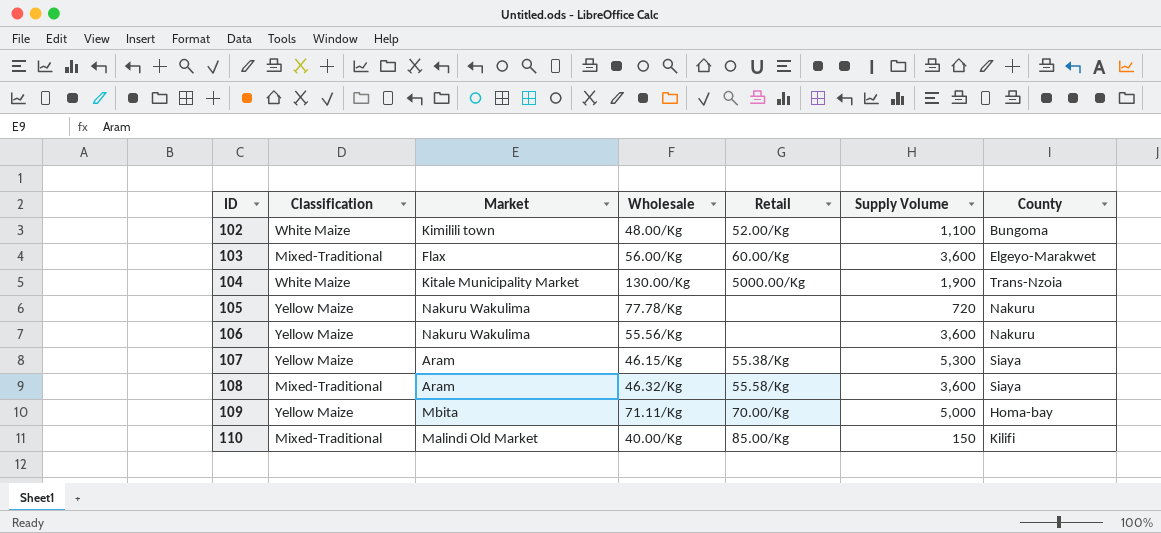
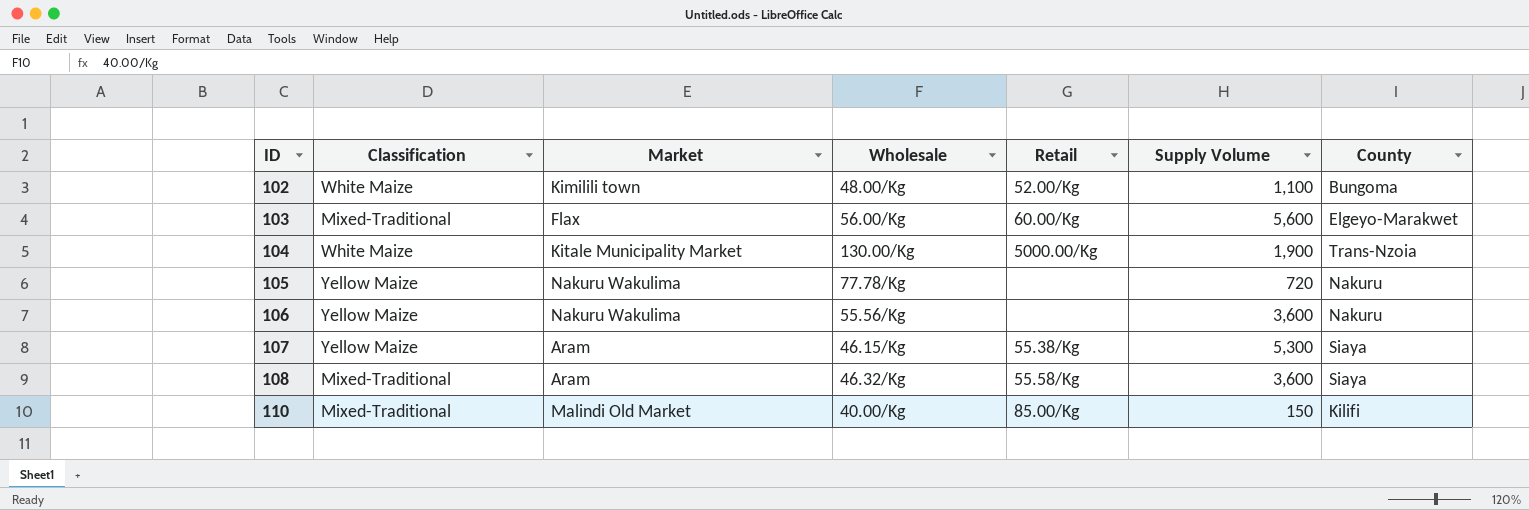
row 109: Yellow Maize | Mbita | 71.11/Kg | 70.00/Kg | 5,000 | Homa-bay -> none
103 | Supply Volume: 3,600 -> 5,600

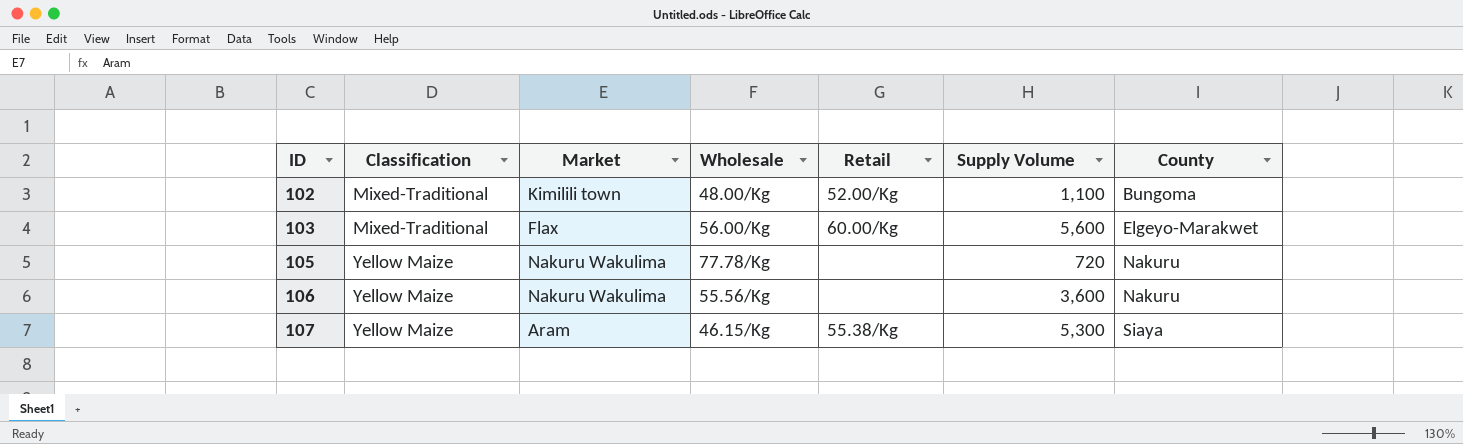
row 104: White Maize | Kitale Municipality Market | 130.00/Kg | 5000.00/Kg | 1,900 | Trans-Nzoia -> none
row 108: Mixed-Traditional | Aram | 46.32/Kg | 55.58/Kg | 3,600 | Siaya -> none
row 110: Mixed-Traditional | Malindi Old Market | 40.00/Kg | 85.00/Kg | 150 | Kilifi -> none
102 | Classification: White Maize -> Mixed-Traditional

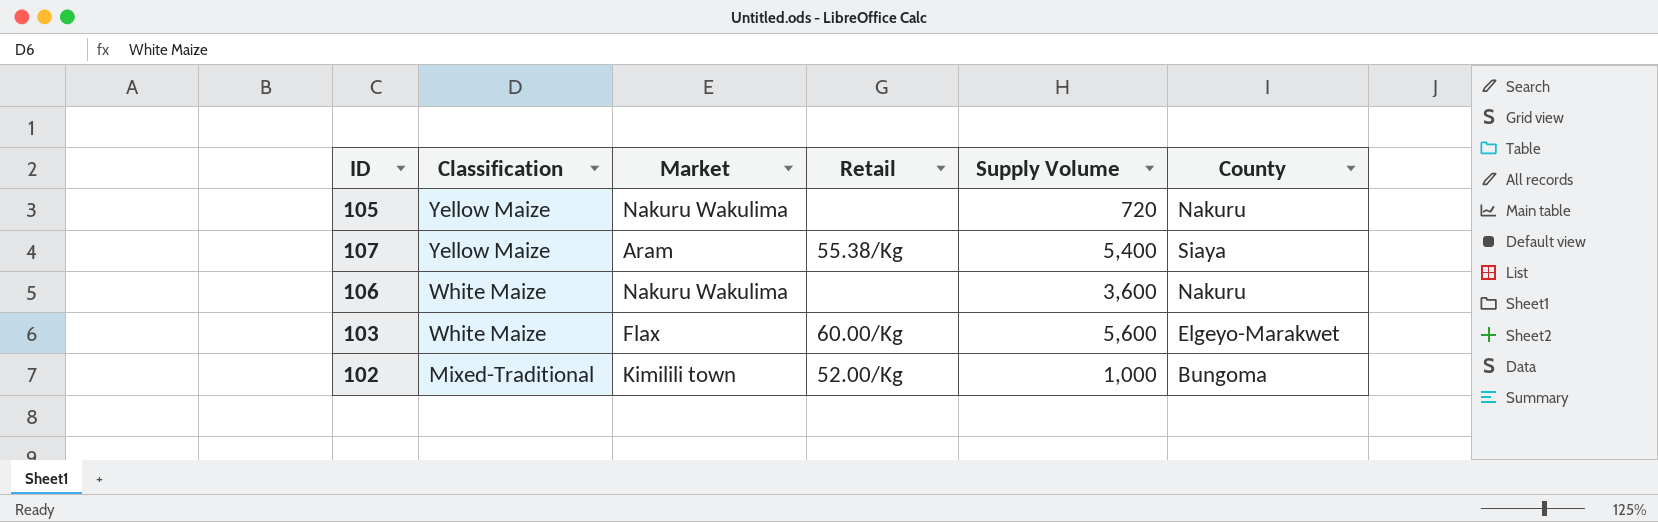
row order: ID ascending -> Classification descending
column Wholesale | position: 4 -> none
107 | Supply Volume: 5,300 -> 5,400
106 | Classification: Yellow Maize -> White Maize
103 | Classification: Mixed-Traditional -> White Maize
102 | Supply Volume: 1,100 -> 1,000

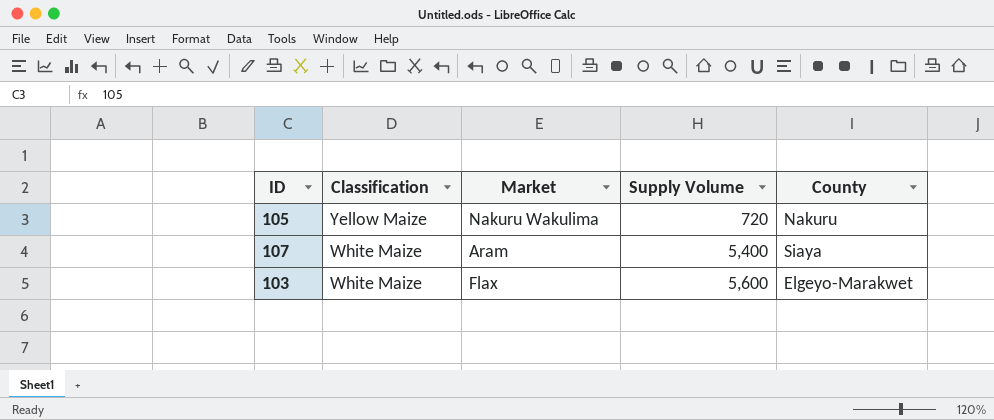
column Retail | position: 4 -> none
row 106: White Maize | Nakuru Wakulima | none | 3,600 | Nakuru -> none
row 102: Mixed-Traditional | Kimilili town | 52.00/Kg | 1,000 | Bungoma -> none
107 | Classification: Yellow Maize -> White Maize

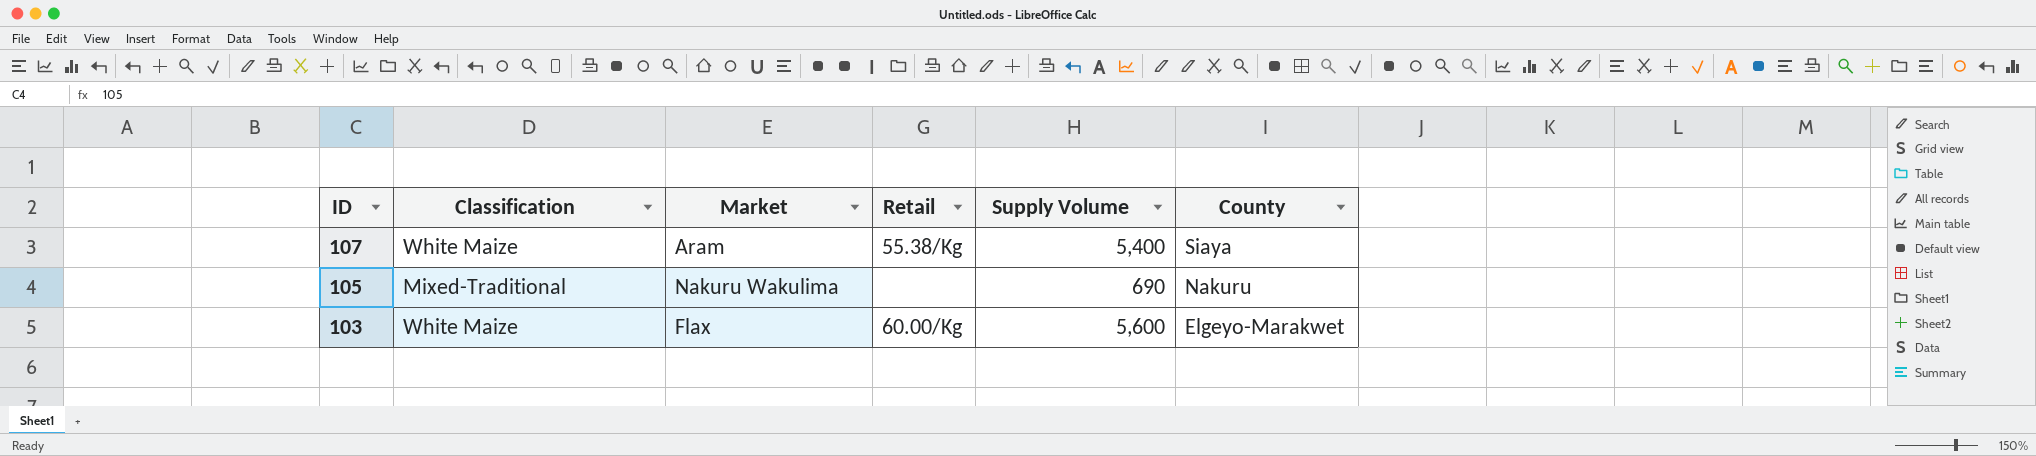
row order: Classification descending -> ID descending
column Retail | position: none -> 4
105 | Classification: Yellow Maize -> Mixed-Traditional
105 | Supply Volume: 720 -> 690

